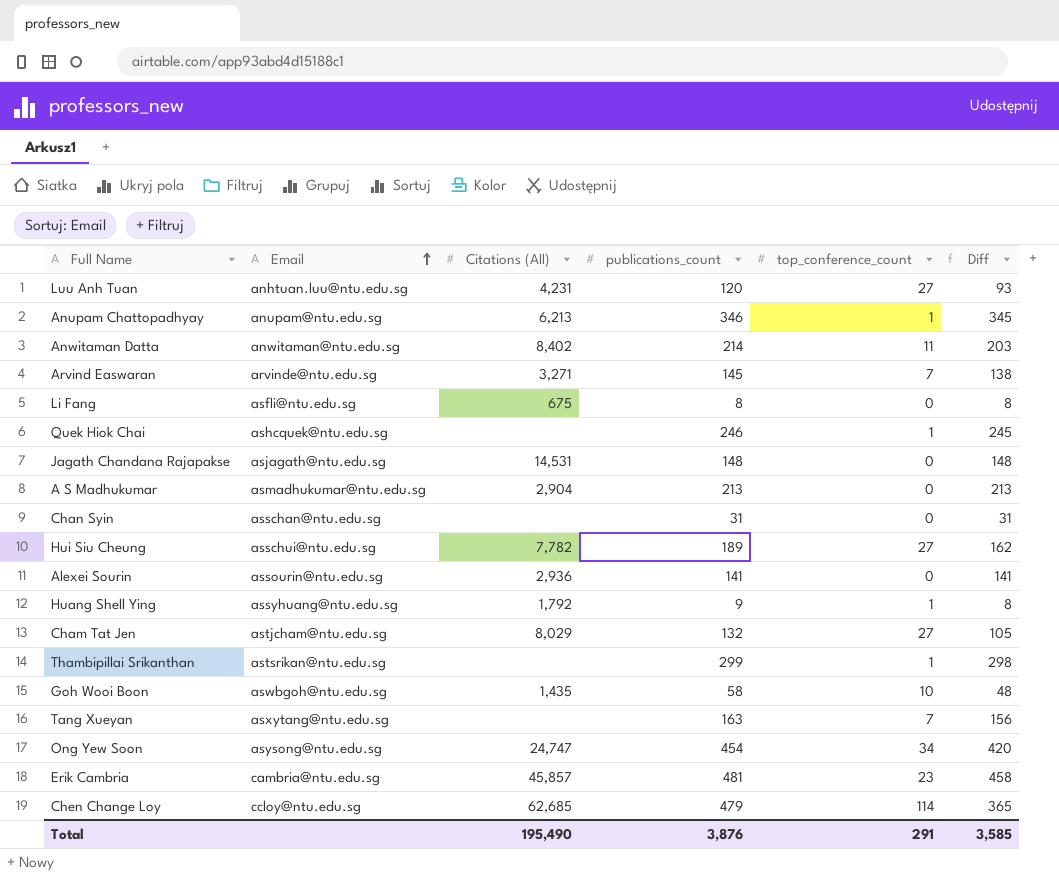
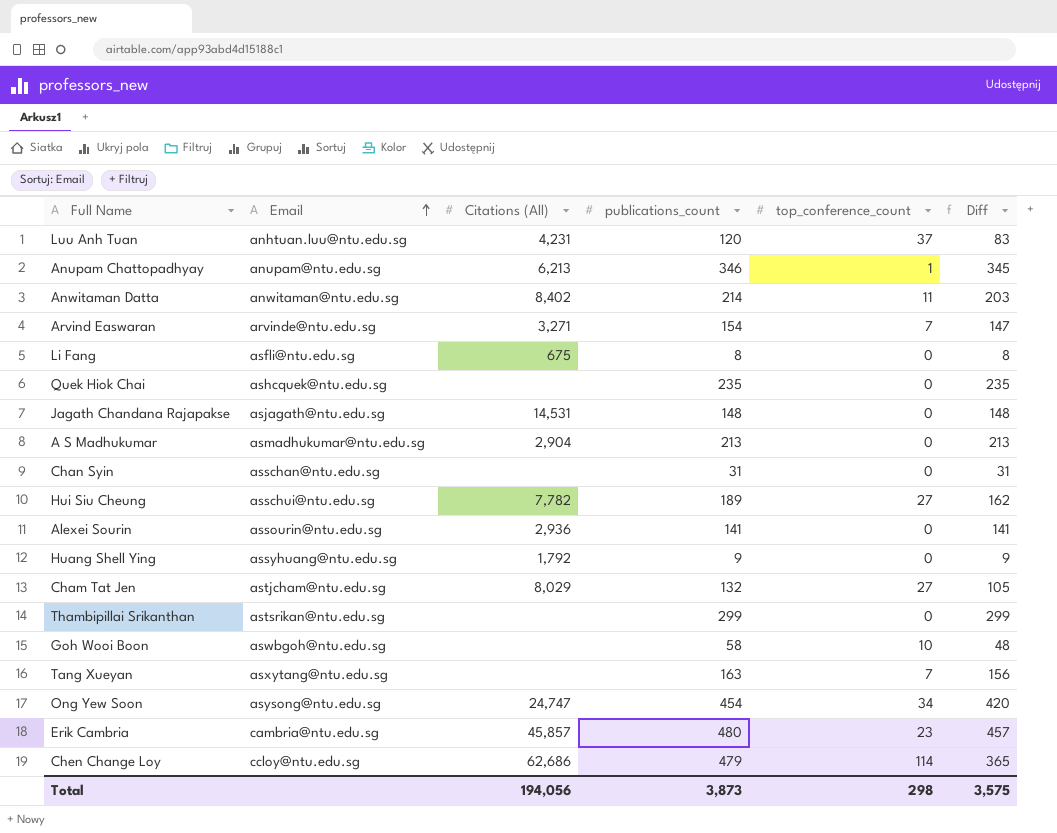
Luu Anh Tuan | top_conference_count: 27 -> 37
Luu Anh Tuan | Diff: 93 -> 83
Arvind Easwaran | publications_count: 145 -> 154
Arvind Easwaran | Diff: 138 -> 147
Quek Hiok Chai | publications_count: 246 -> 235
Quek Hiok Chai | top_conference_count: 1 -> 0
Quek Hiok Chai | Diff: 245 -> 235
Huang Shell Ying | top_conference_count: 1 -> 0
Huang Shell Ying | Diff: 8 -> 9
Thambipillai Srikanthan | top_conference_count: 1 -> 0
Thambipillai Srikanthan | Diff: 298 -> 299
Goh Wooi Boon | Citations (All): 1,435 -> none
Erik Cambria | publications_count: 481 -> 480
Erik Cambria | Diff: 458 -> 457
Chen Change Loy | Citations (All): 62,685 -> 62,686
Total | Citations (All): 195,490 -> 194,056
Total | publications_count: 3,876 -> 3,873
Total | top_conference_count: 291 -> 298
Total | Diff: 3,585 -> 3,575

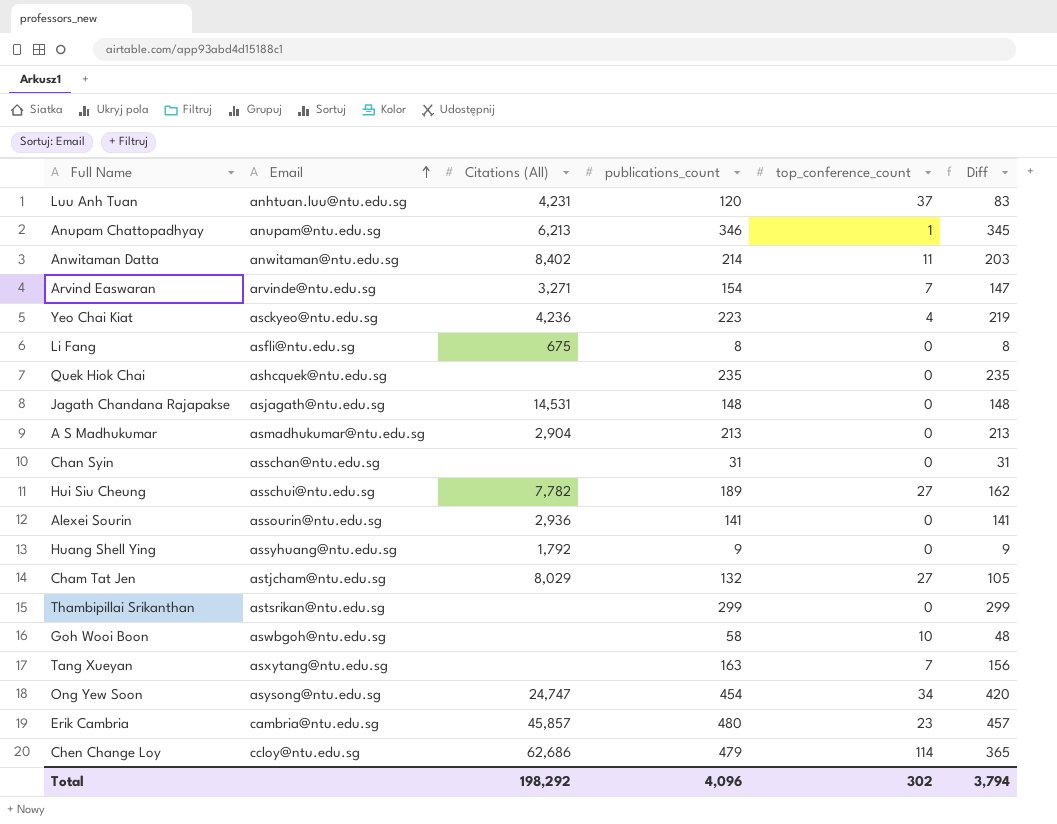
row Yeo Chai Kiat: none -> asckyeo@ntu.edu.sg | 4,236 | 223 | 4 | 219
Total | Citations (All): 194,056 -> 198,292
Total | publications_count: 3,873 -> 4,096
Total | top_conference_count: 298 -> 302
Total | Diff: 3,575 -> 3,794

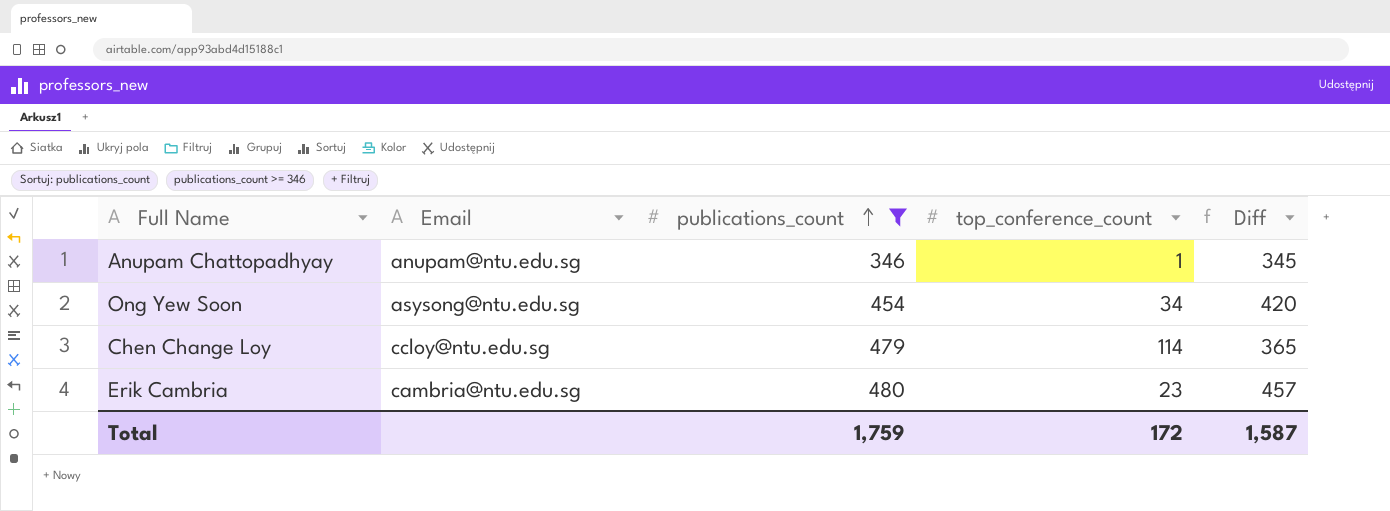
filter: none -> publications_count >= 346
row order: Email ascending -> publications_count ascending
column Citations (All) | position: 3 -> none
Total | publications_count: 4,096 -> 1,759
Total | top_conference_count: 302 -> 172
Total | Diff: 3,794 -> 1,587

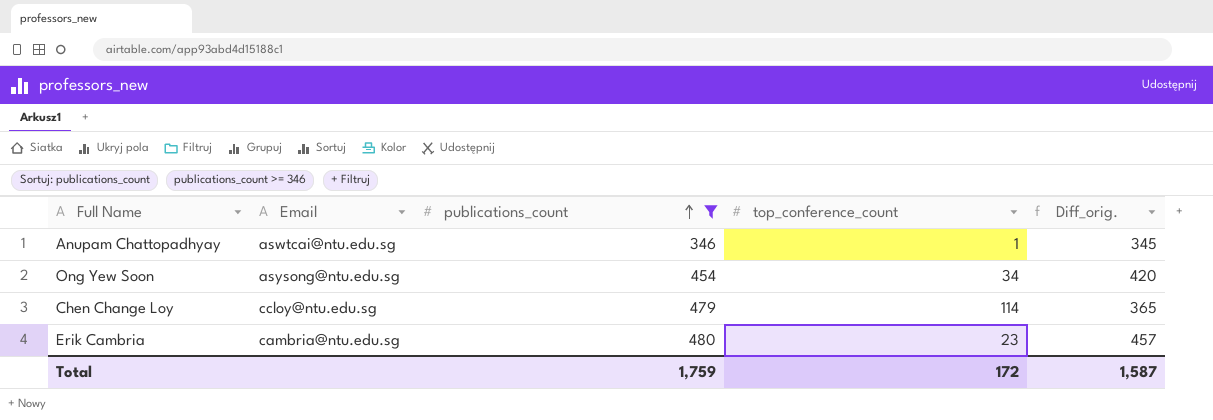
column name: Diff -> Diff_orig.
Anupam Chattopadhyay | Email: anupam@ntu.edu.sg -> aswtcai@ntu.edu.sg

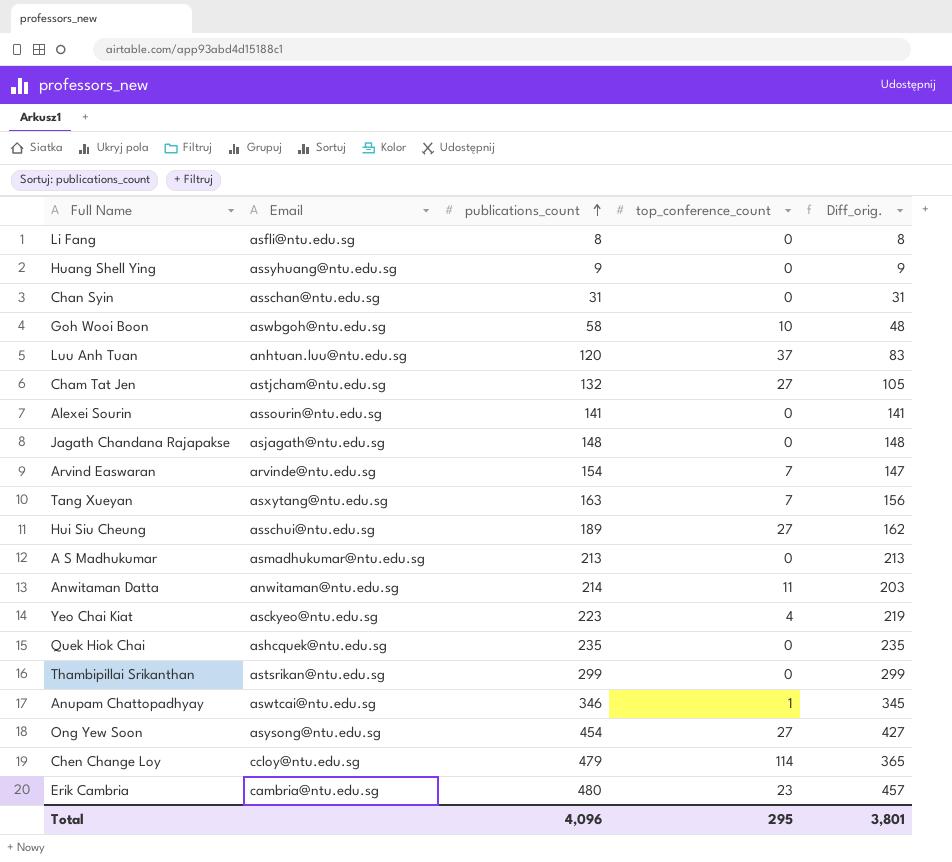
filter: publications_count >= 346 -> none
Ong Yew Soon | top_conference_count: 34 -> 27
Ong Yew Soon | Diff_orig.: 420 -> 427
Total | publications_count: 1,759 -> 4,096
Total | top_conference_count: 172 -> 295
Total | Diff_orig.: 1,587 -> 3,801

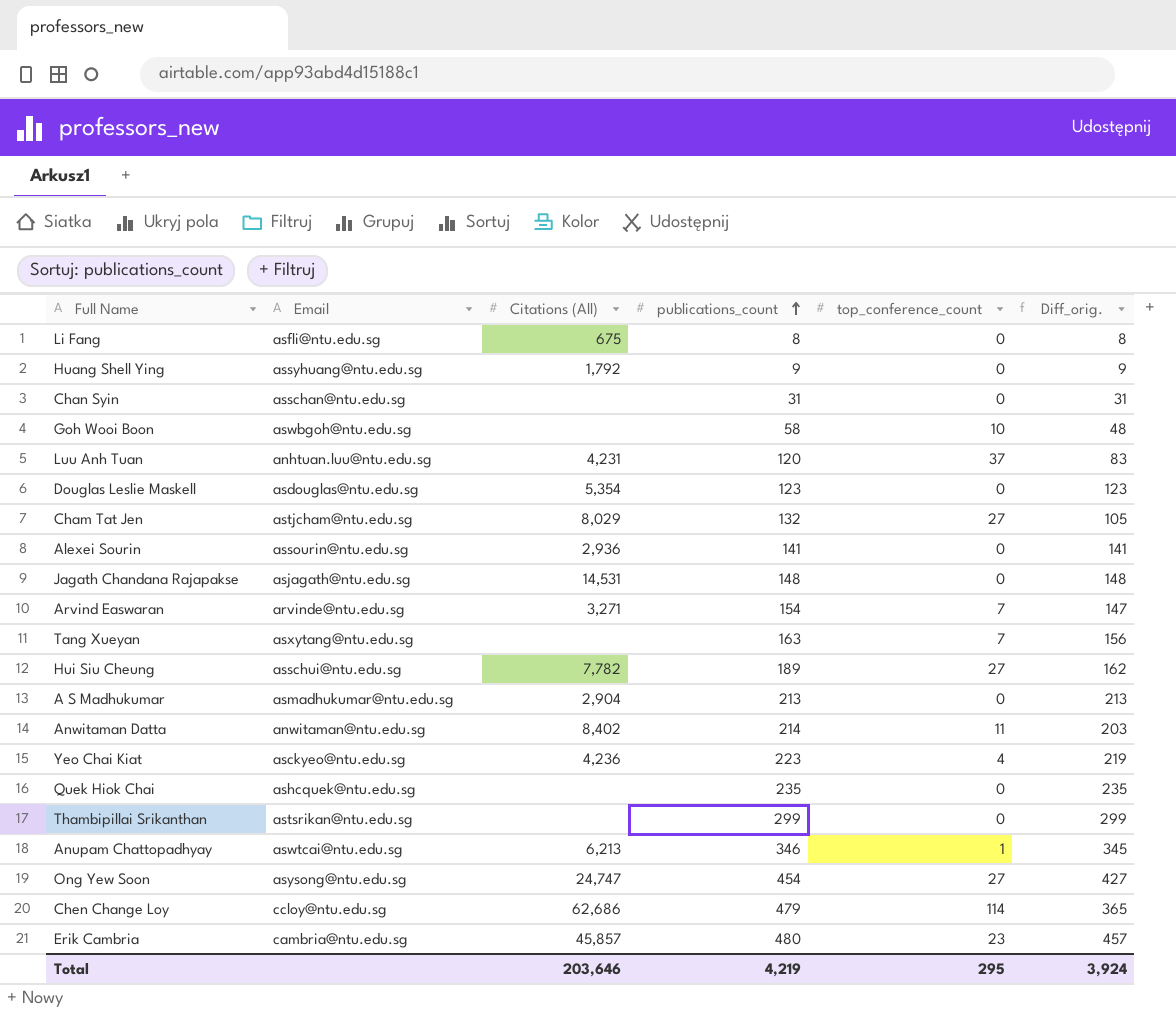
column Citations (All) | position: none -> 3
row Douglas Leslie Maskell: none -> asdouglas@ntu.edu.sg | 5,354 | 123 | 0 | 123
Total | publications_count: 4,096 -> 4,219
Total | Diff_orig.: 3,801 -> 3,924

